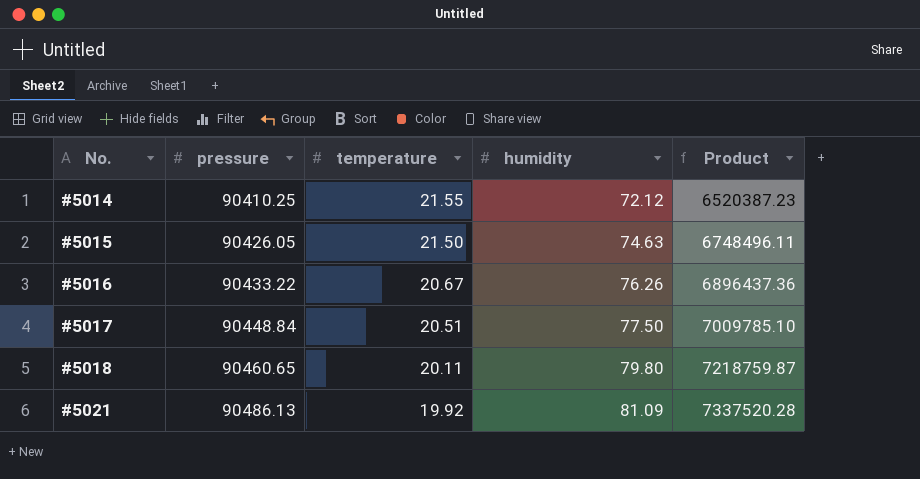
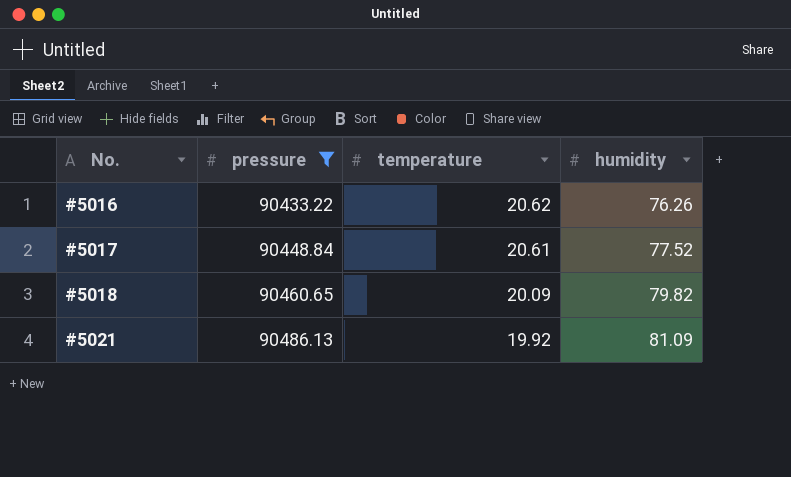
filter: none -> pressure >= 90433.22
column Product | formula: [pressure] * [humidity] -> none
#5016 | temperature: 20.67 -> 20.62
#5017 | temperature: 20.51 -> 20.61
#5017 | humidity: 77.50 -> 77.52
#5018 | temperature: 20.11 -> 20.09
#5018 | humidity: 79.80 -> 79.82

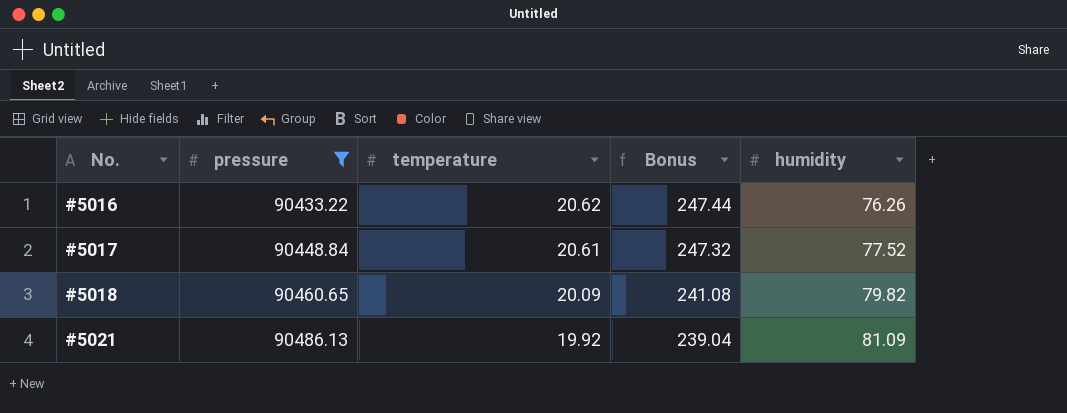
column Bonus | formula: none -> [temperature] * 12

